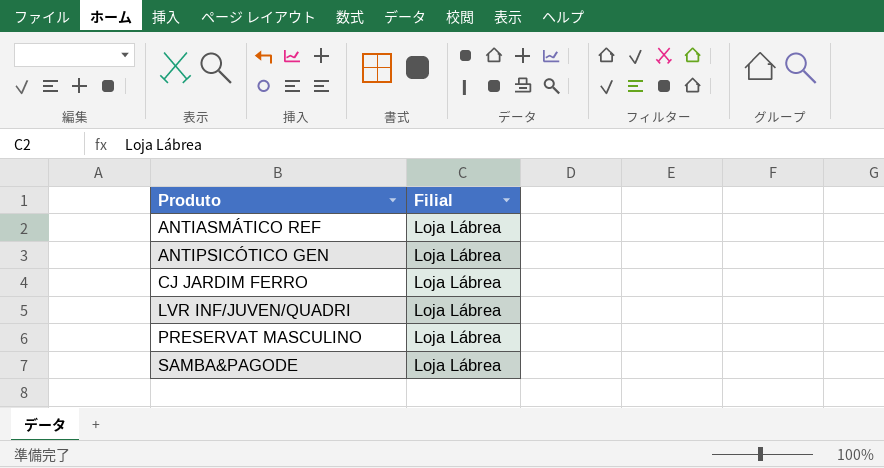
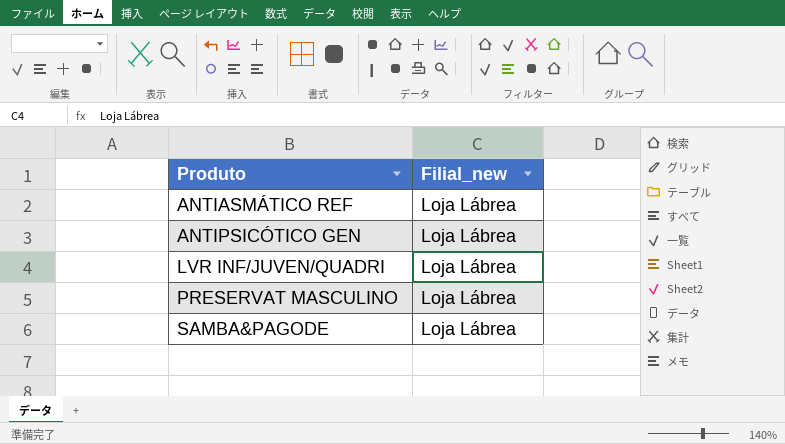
column name: Filial -> Filial_new
row CJ JARDIM FERRO: Loja Lábrea -> none

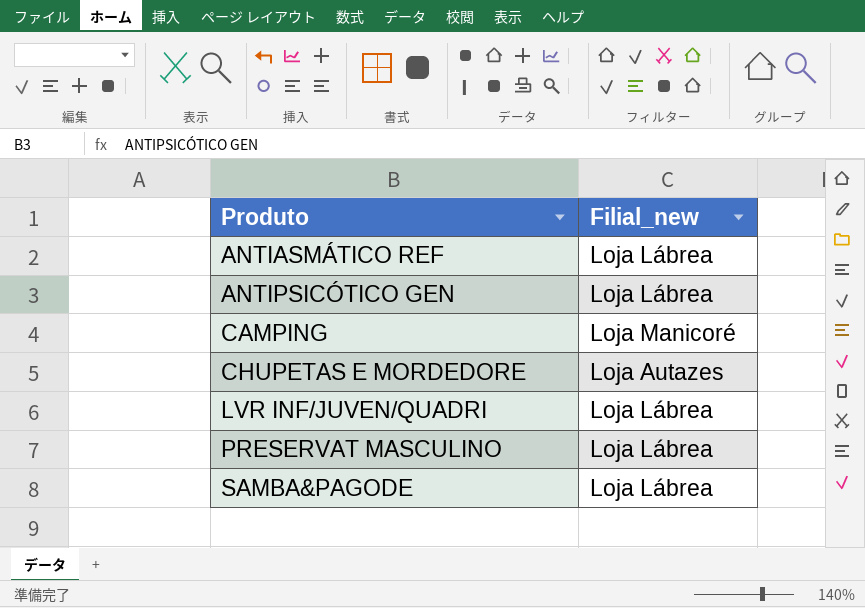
row CAMPING: none -> Loja Manicoré
row CHUPETAS E MORDEDORE: none -> Loja Autazes

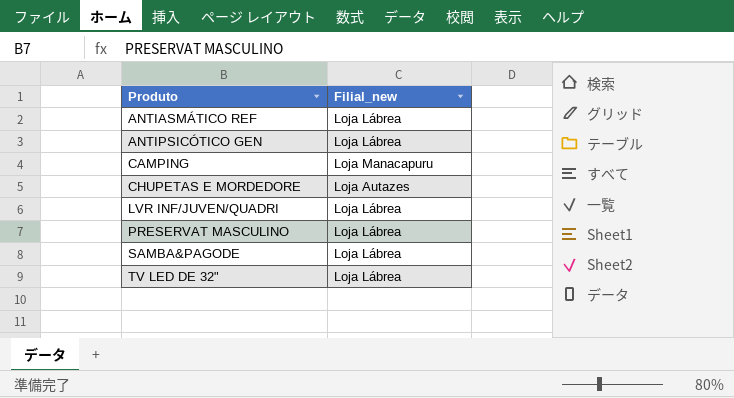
CAMPING | Filial_new: Loja Manicoré -> Loja Manacapuru
row TV LED DE 32": none -> Loja Lábrea

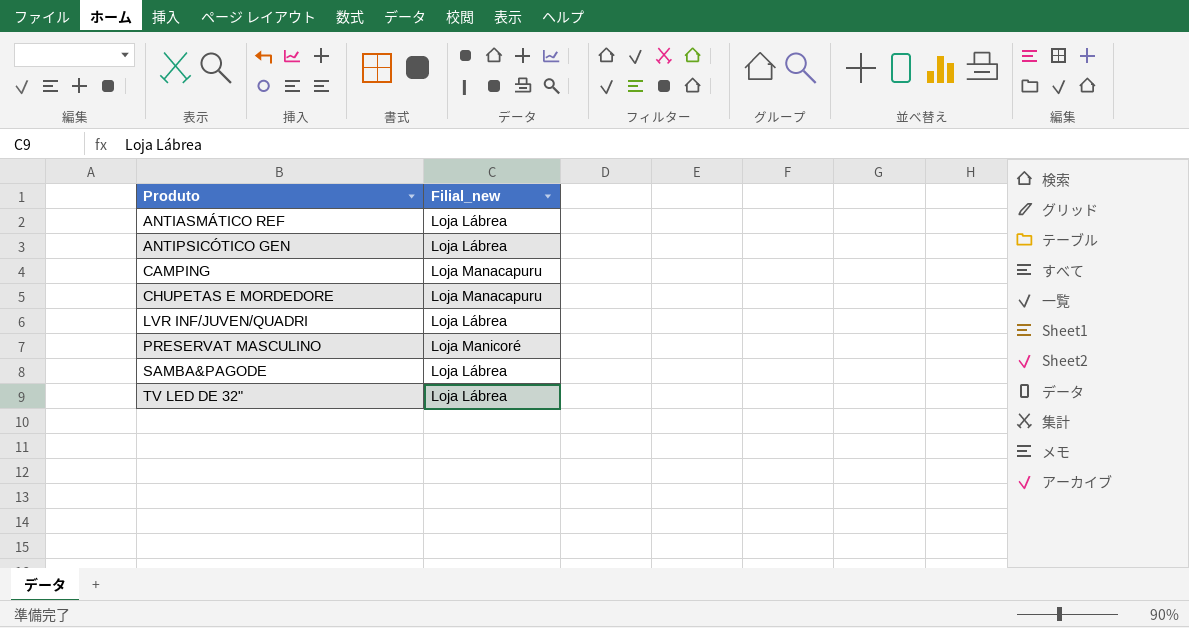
CHUPETAS E MORDEDORE | Filial_new: Loja Autazes -> Loja Manacapuru
PRESERVAT MASCULINO | Filial_new: Loja Lábrea -> Loja Manicoré

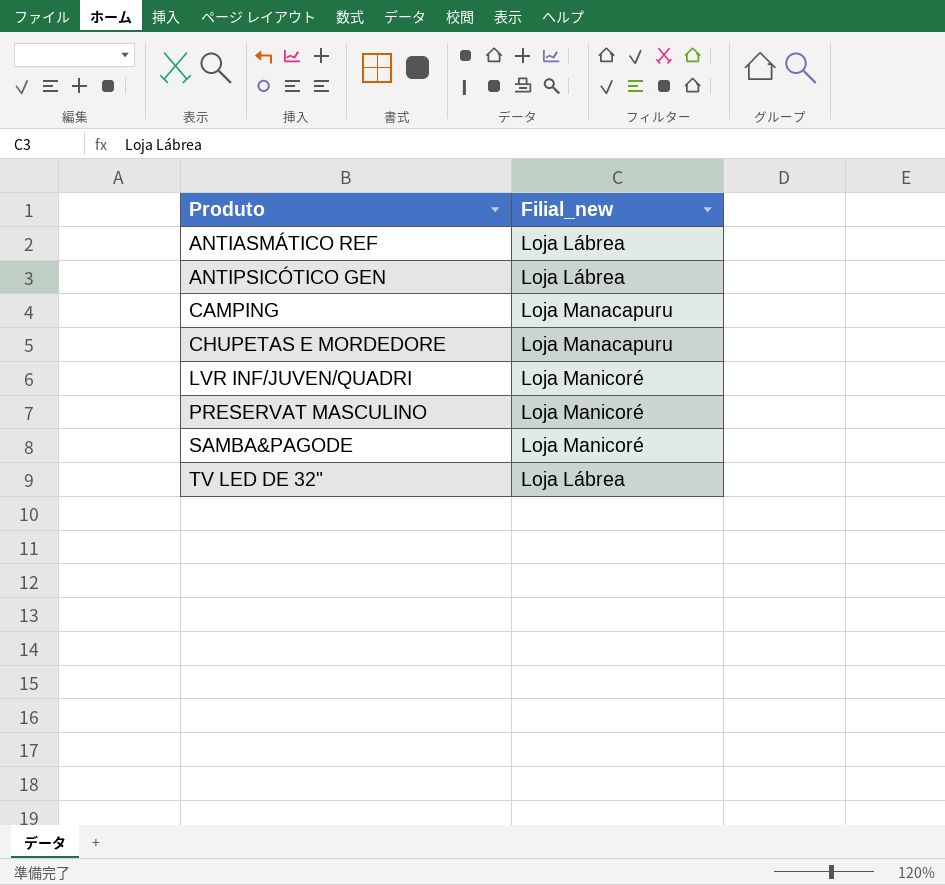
LVR INF/JUVEN/QUADRI | Filial_new: Loja Lábrea -> Loja Manicoré
SAMBA&PAGODE | Filial_new: Loja Lábrea -> Loja Manicoré

